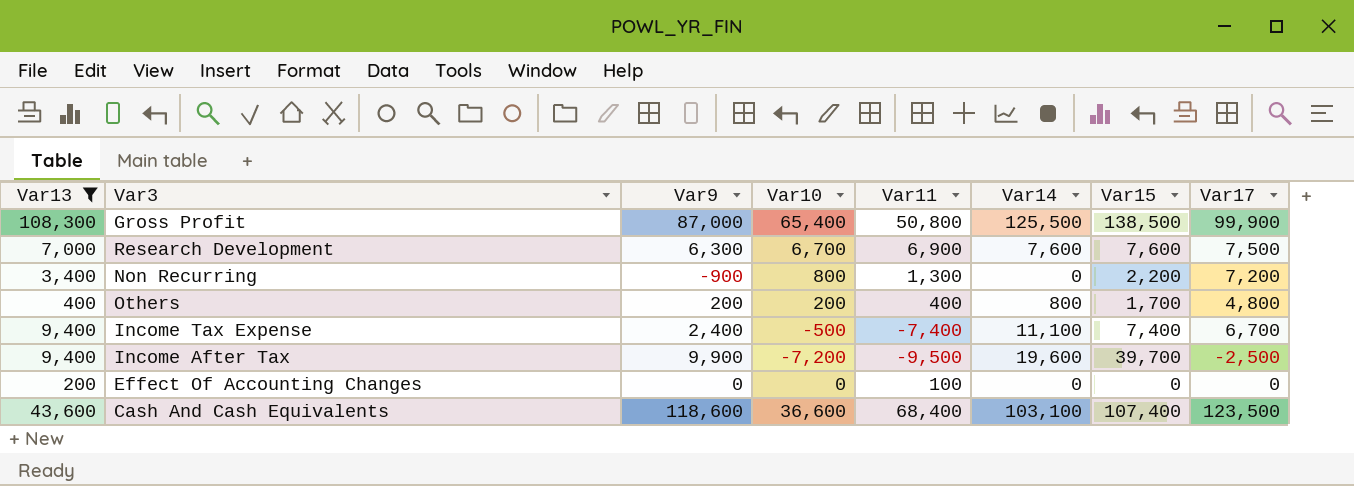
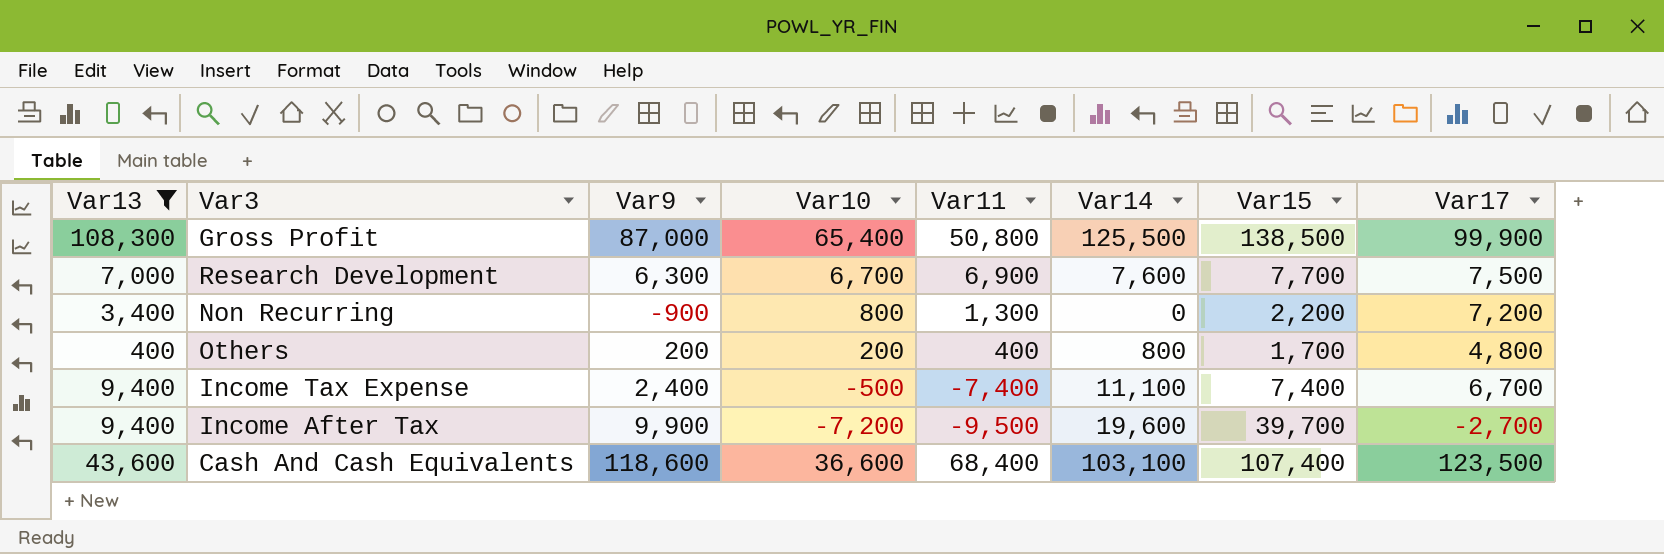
row Effect Of Accounting Changes: 200 | 0 | 0 | 100 | 0 | 0 | 0 -> none
Research Development | Var15: 7,600 -> 7,700
Income After Tax | Var17: -2,500 -> -2,700

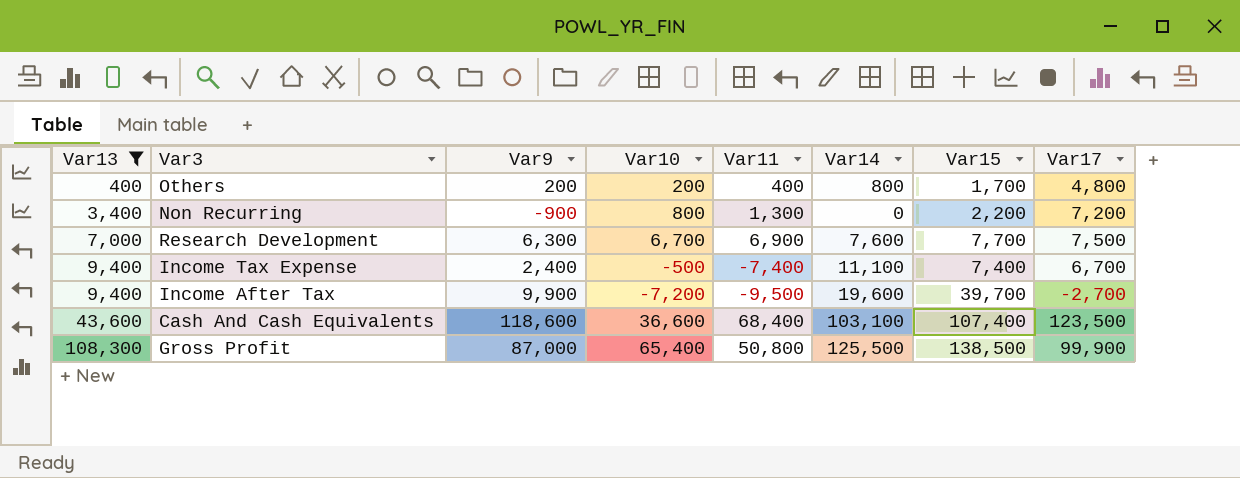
row order: none -> Var13 ascending

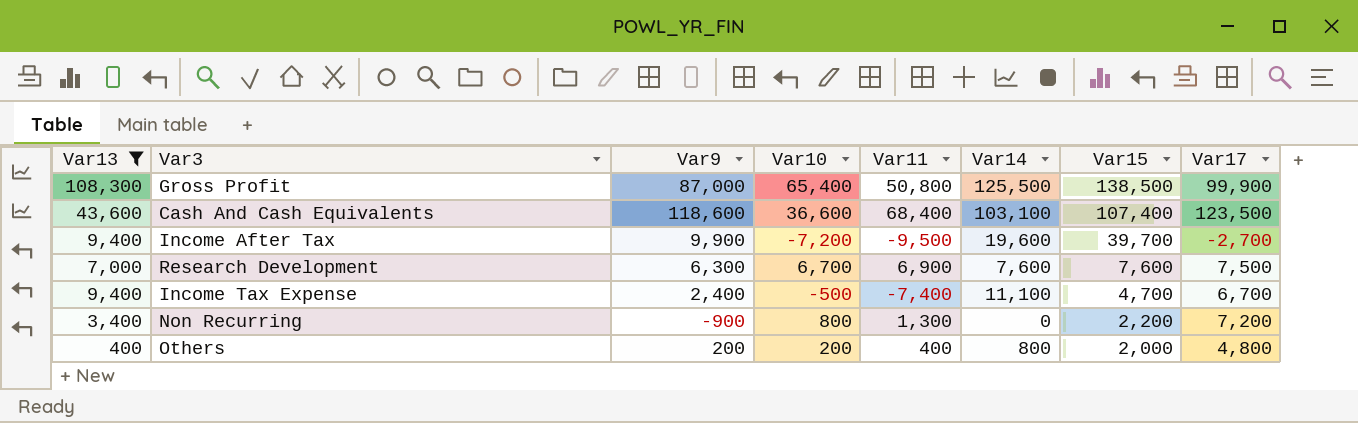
row order: Var13 ascending -> Var15 descending
Research Development | Var15: 7,700 -> 7,600
Income Tax Expense | Var15: 7,400 -> 4,700
Others | Var15: 1,700 -> 2,000

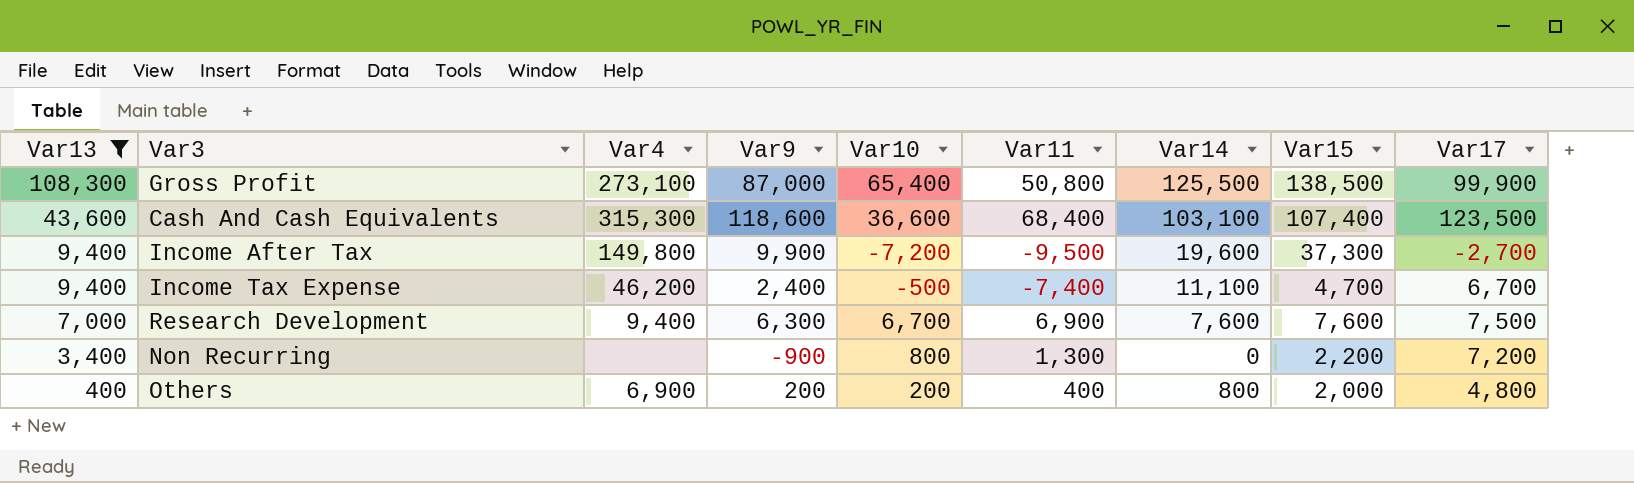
row order: Var15 descending -> Var13 descending
column Var4 | position: none -> 3
Income After Tax | Var15: 39,700 -> 37,300

